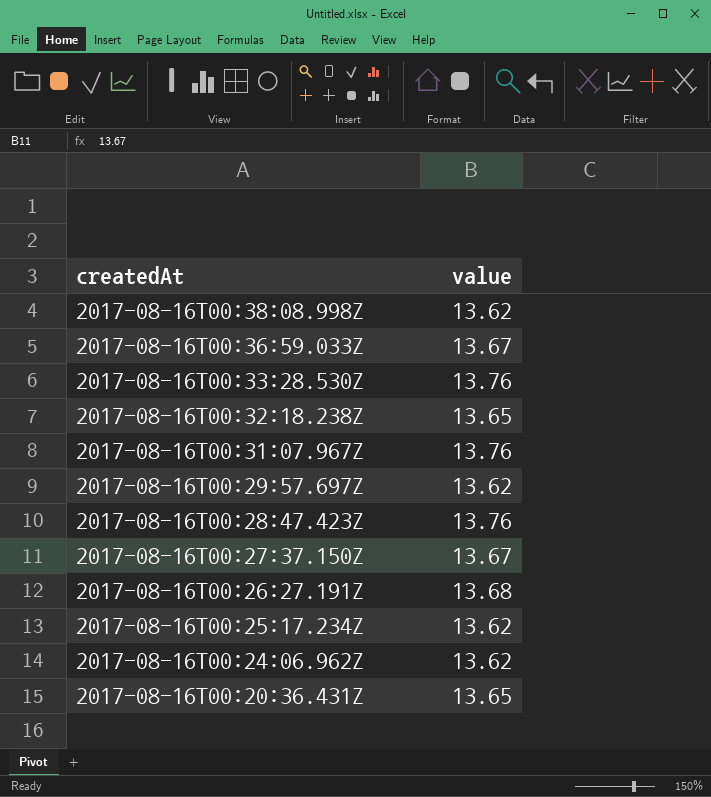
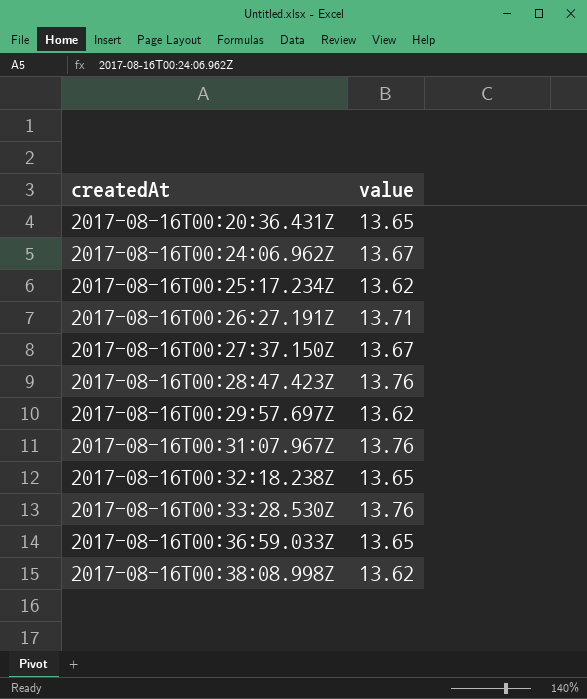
row order: createdAt descending -> createdAt ascending
2017-08-16T00:24:06.962Z | value: 13.62 -> 13.67
2017-08-16T00:26:27.191Z | value: 13.68 -> 13.71
2017-08-16T00:36:59.033Z | value: 13.67 -> 13.65

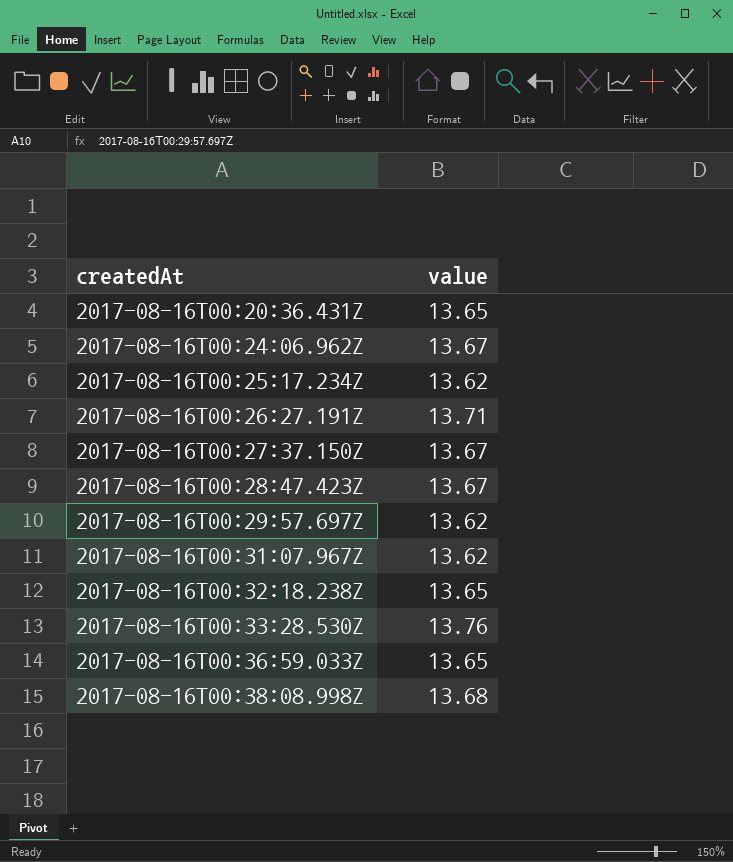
2017-08-16T00:28:47.423Z | value: 13.76 -> 13.67
2017-08-16T00:31:07.967Z | value: 13.76 -> 13.62
2017-08-16T00:38:08.998Z | value: 13.62 -> 13.68

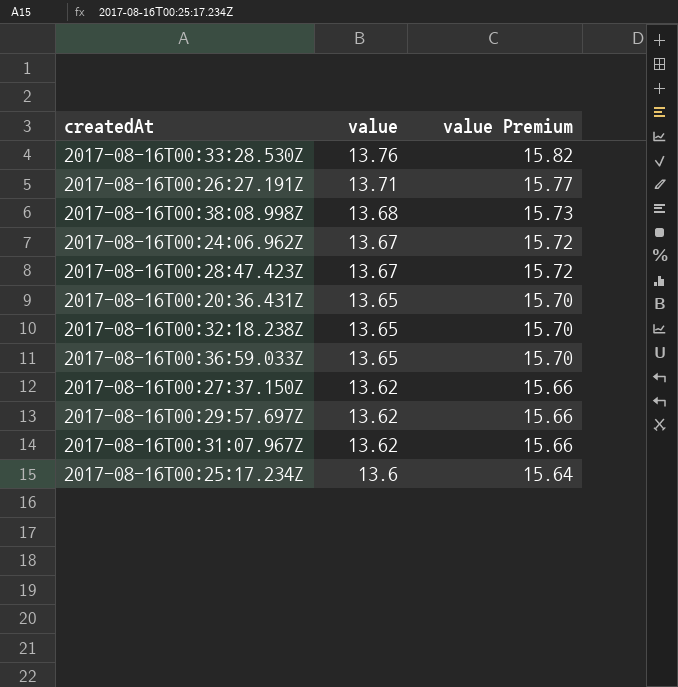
row order: createdAt ascending -> value descending
column value Premium | formula: none -> [value] * 1.15
2017-08-16T00:27:37.150Z | value: 13.67 -> 13.62
2017-08-16T00:25:17.234Z | value: 13.62 -> 13.6

